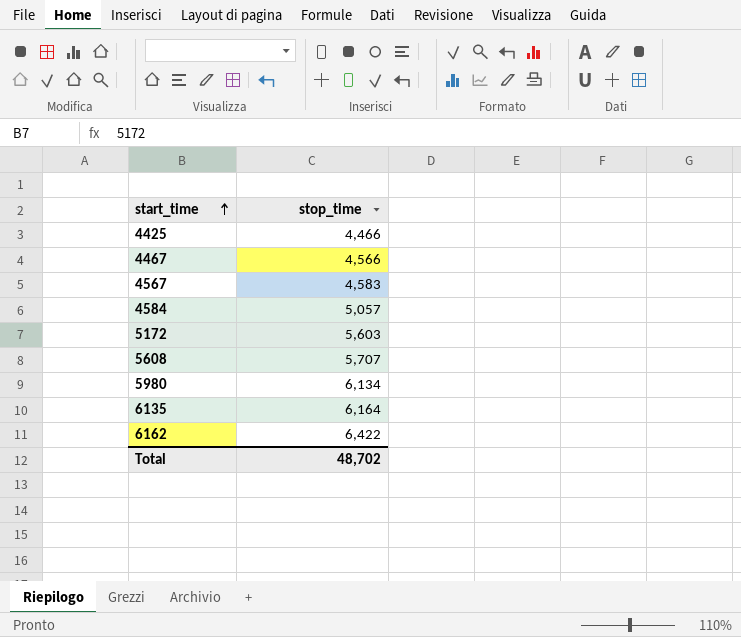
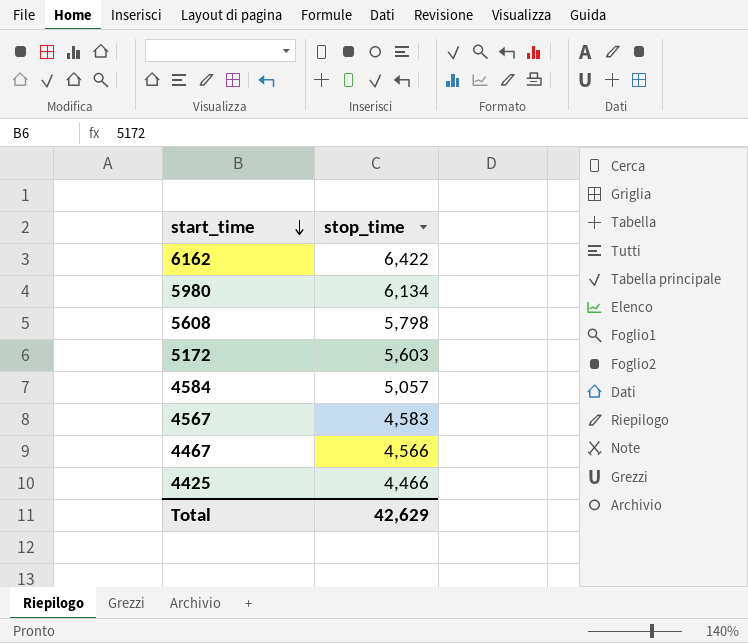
row order: start_time ascending -> start_time descending
row 6135: 6,164 -> none
5608 | stop_time: 5,707 -> 5,798
Total | stop_time: 48,702 -> 42,629

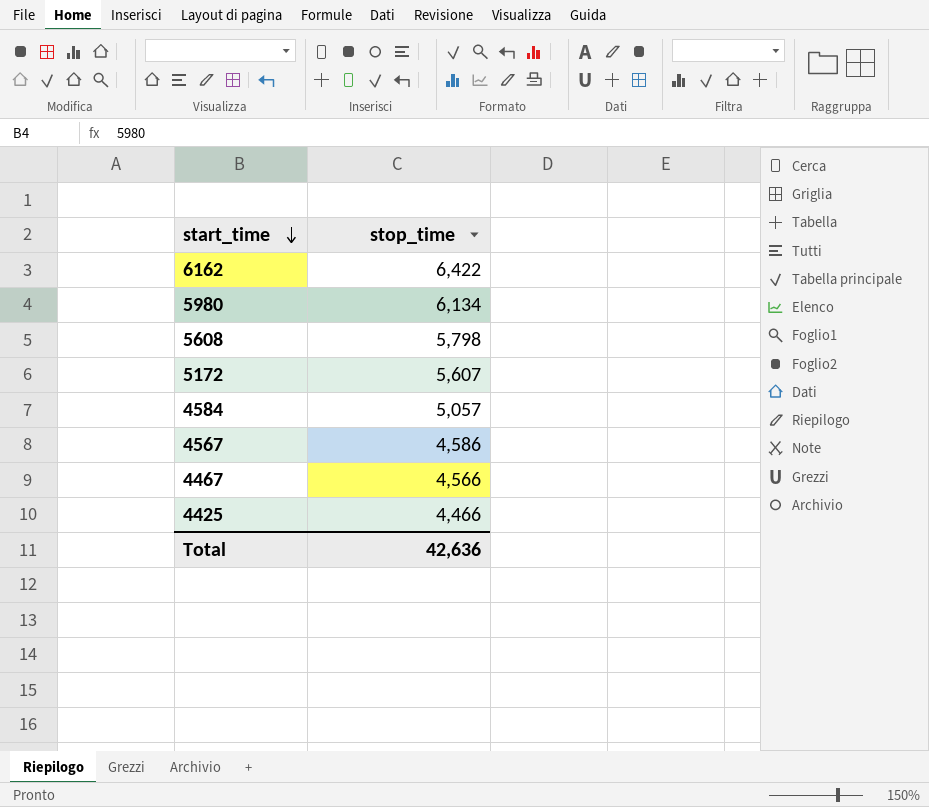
5172 | stop_time: 5,603 -> 5,607
4567 | stop_time: 4,583 -> 4,586
Total | stop_time: 42,629 -> 42,636

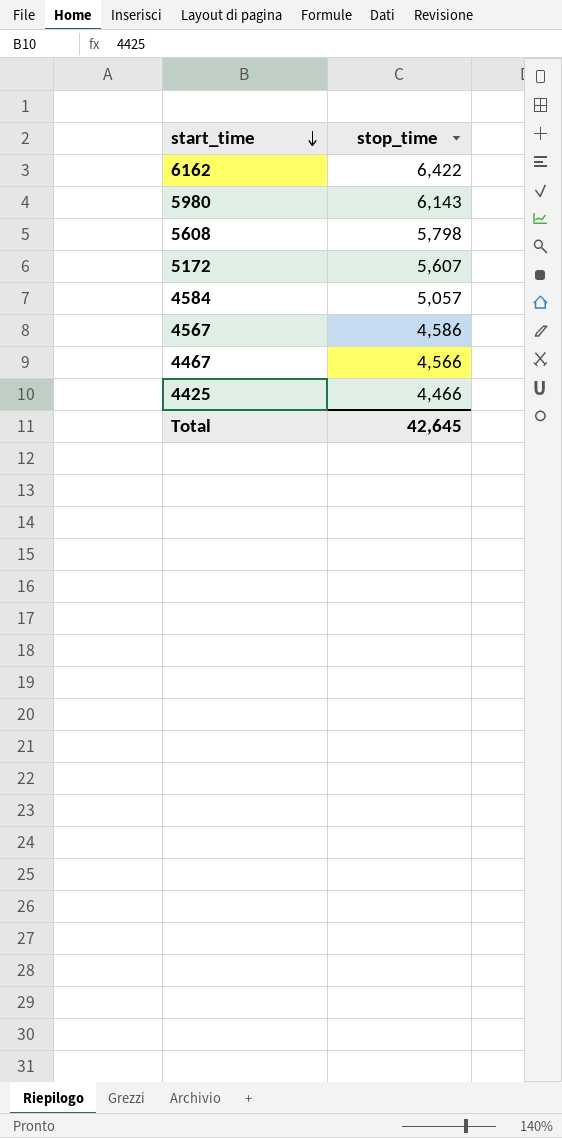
5980 | stop_time: 6,134 -> 6,143
Total | stop_time: 42,636 -> 42,645

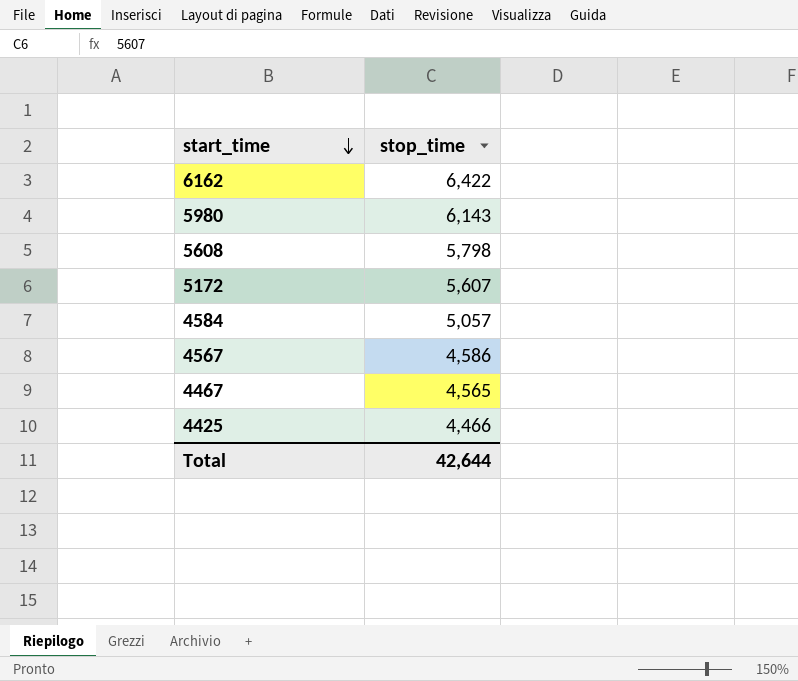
4467 | stop_time: 4,566 -> 4,565
Total | stop_time: 42,645 -> 42,644

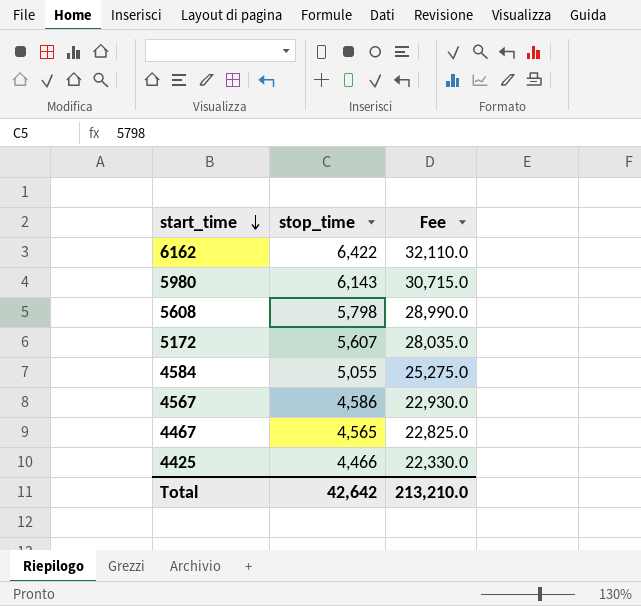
column Fee | formula: none -> [stop_time] * 5
4584 | stop_time: 5,057 -> 5,055
Total | stop_time: 42,644 -> 42,642

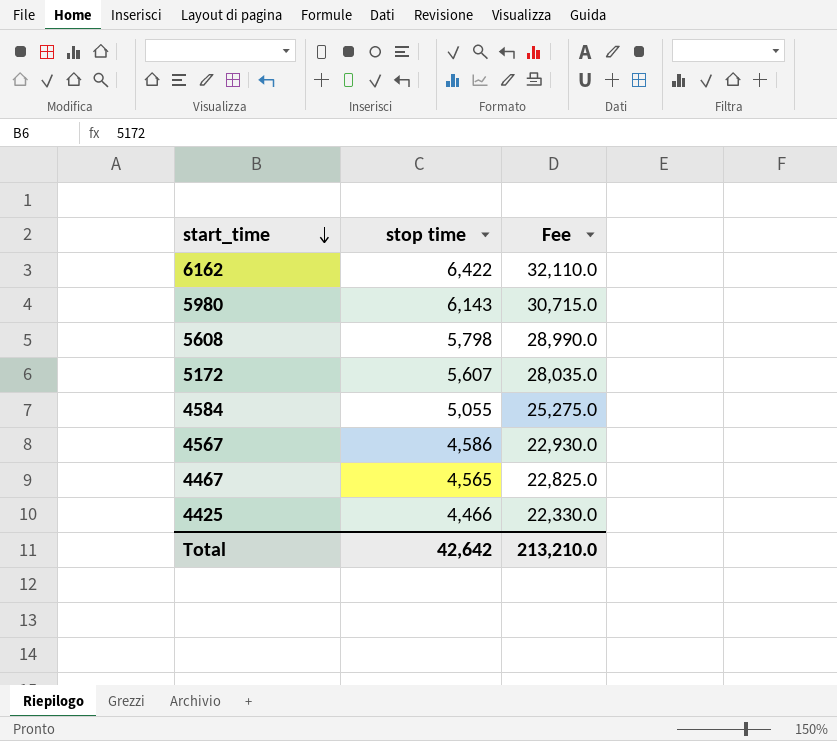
column name: stop_time -> stop time

